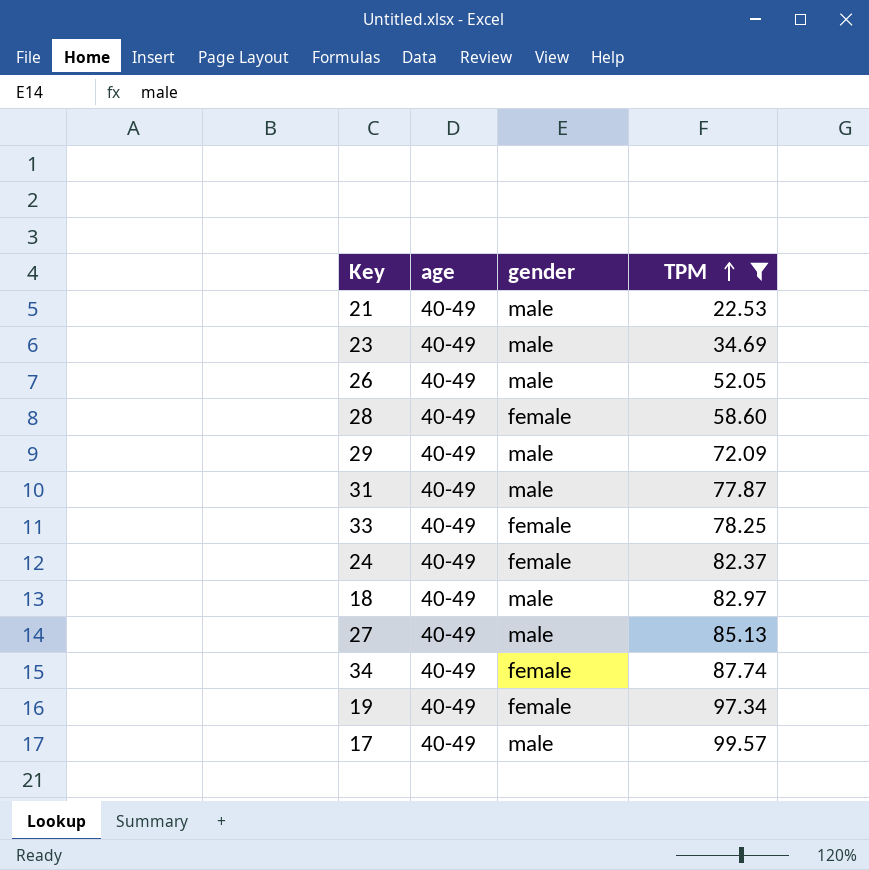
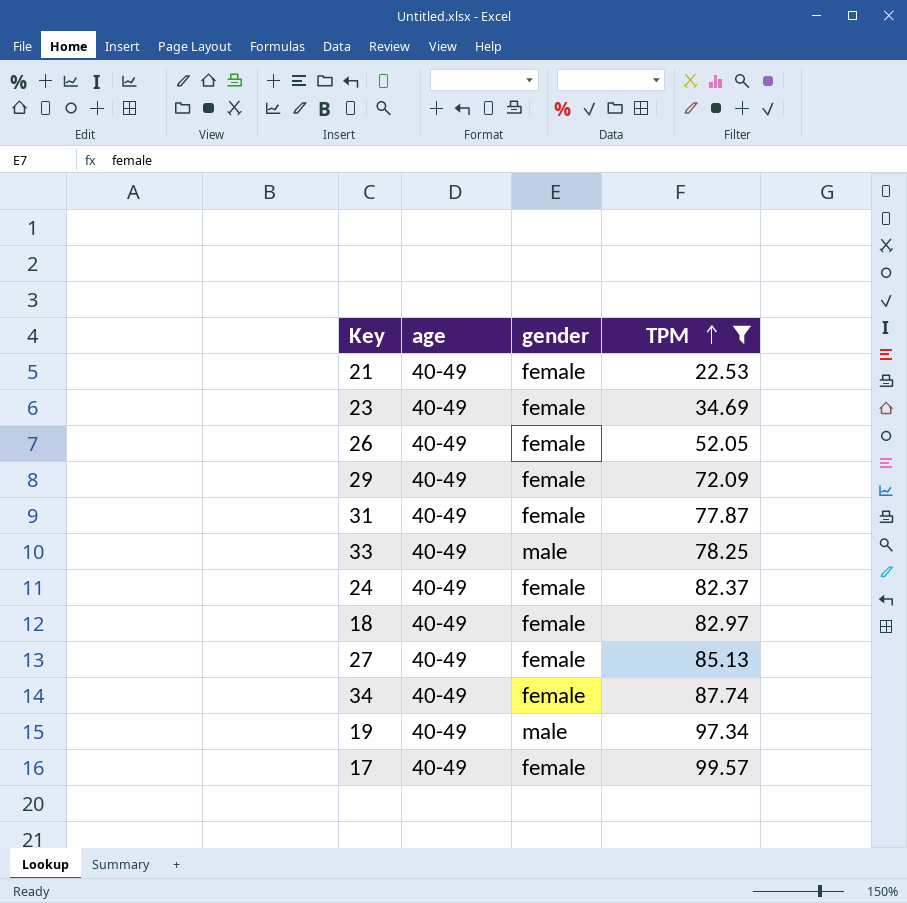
row 28: 40-49 | female | 58.60 -> none
21 | gender: male -> female
23 | gender: male -> female
26 | gender: male -> female
29 | gender: male -> female
31 | gender: male -> female
33 | gender: female -> male
18 | gender: male -> female
27 | gender: male -> female
19 | gender: female -> male
17 | gender: male -> female

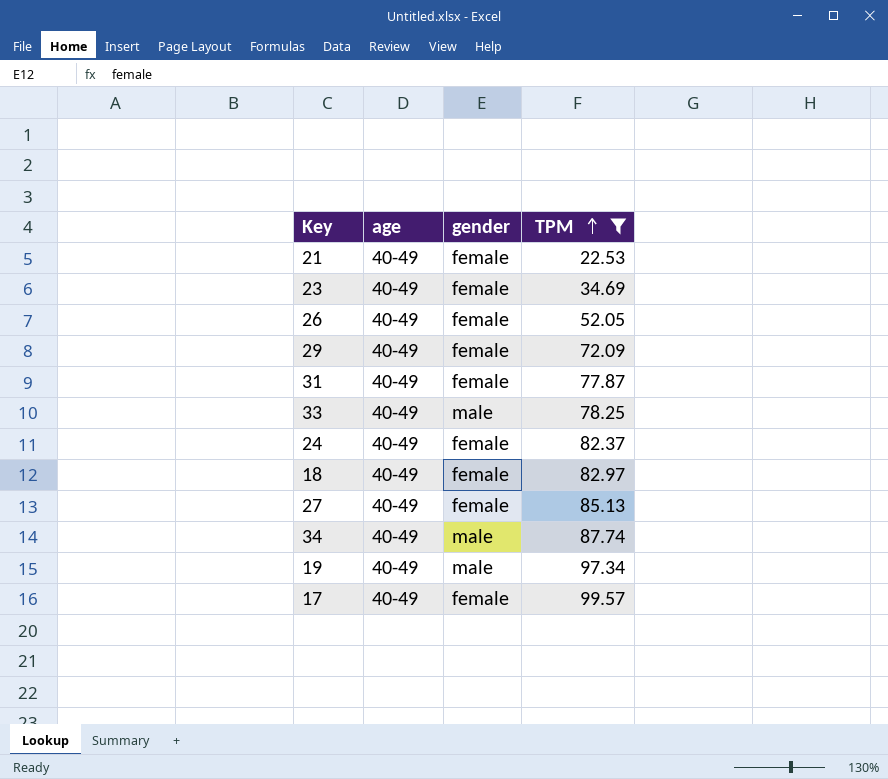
34 | gender: female -> male

